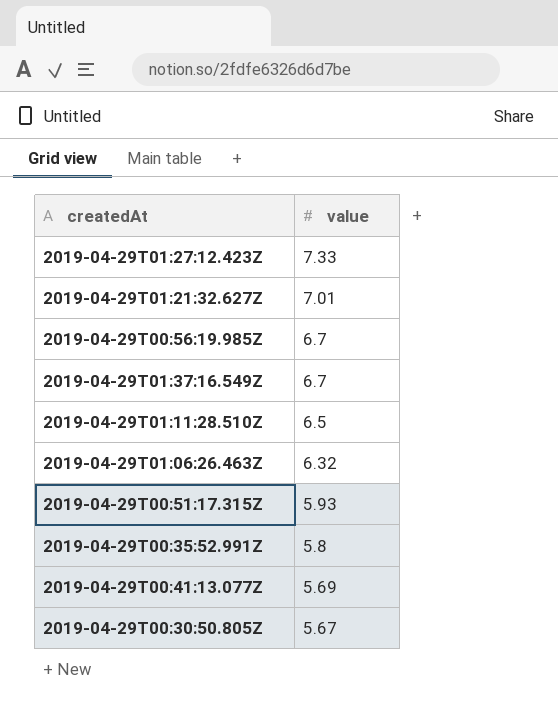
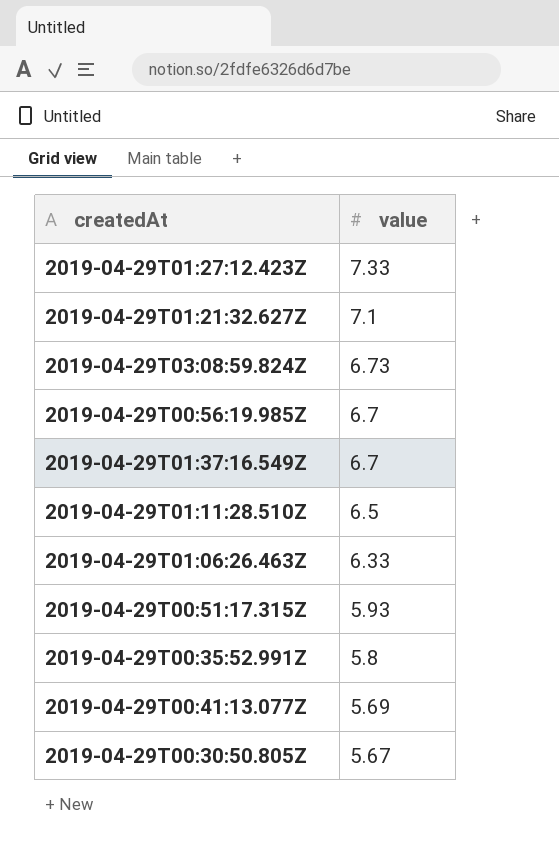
2019-04-29T01:21:32.627Z | value: 7.01 -> 7.1
row 2019-04-29T03:08:59.824Z: none -> 6.73
2019-04-29T01:06:26.463Z | value: 6.32 -> 6.33

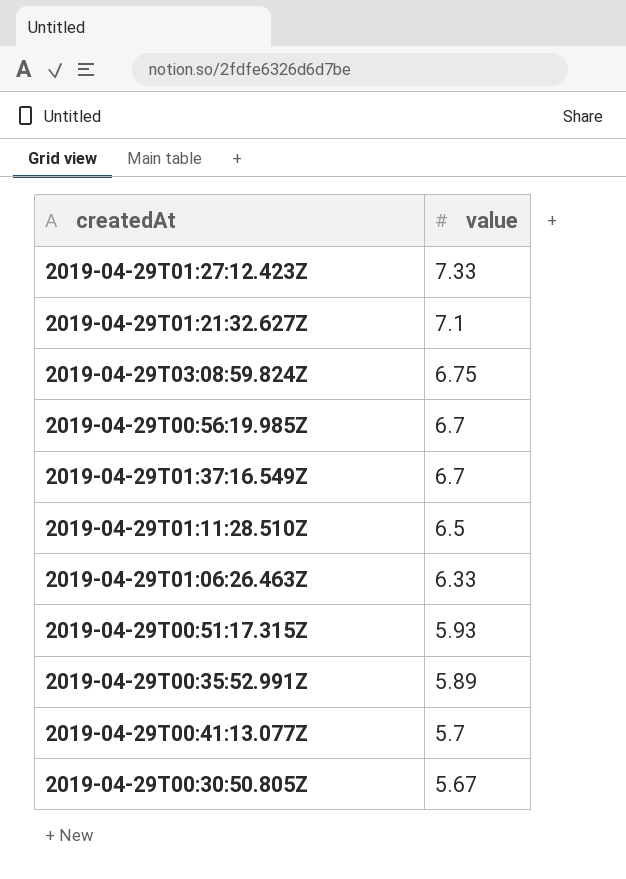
2019-04-29T03:08:59.824Z | value: 6.73 -> 6.75
2019-04-29T00:35:52.991Z | value: 5.8 -> 5.89
2019-04-29T00:41:13.077Z | value: 5.69 -> 5.7

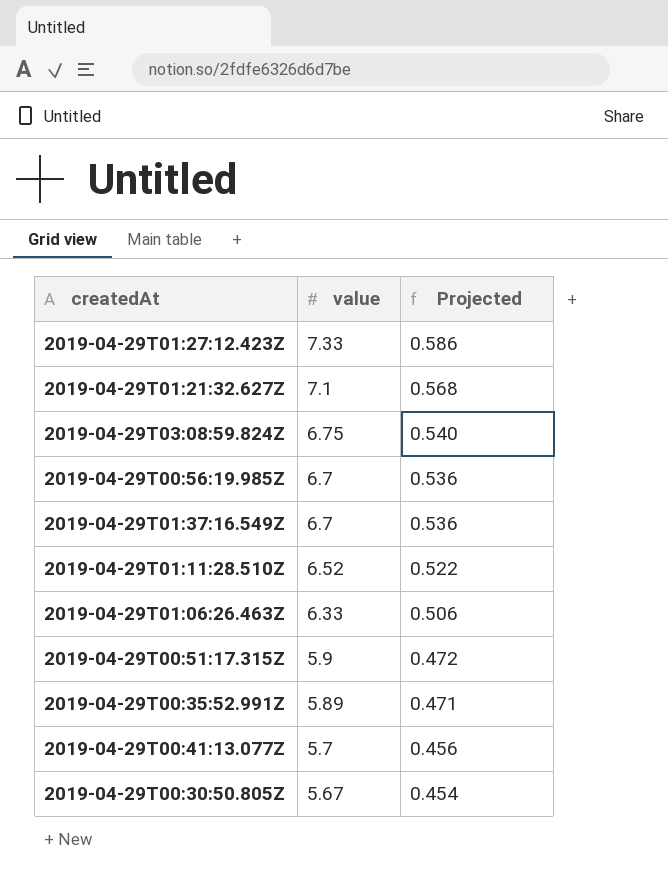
column Projected | formula: none -> [value] * 0.08
2019-04-29T01:11:28.510Z | value: 6.5 -> 6.52
2019-04-29T00:51:17.315Z | value: 5.93 -> 5.9

